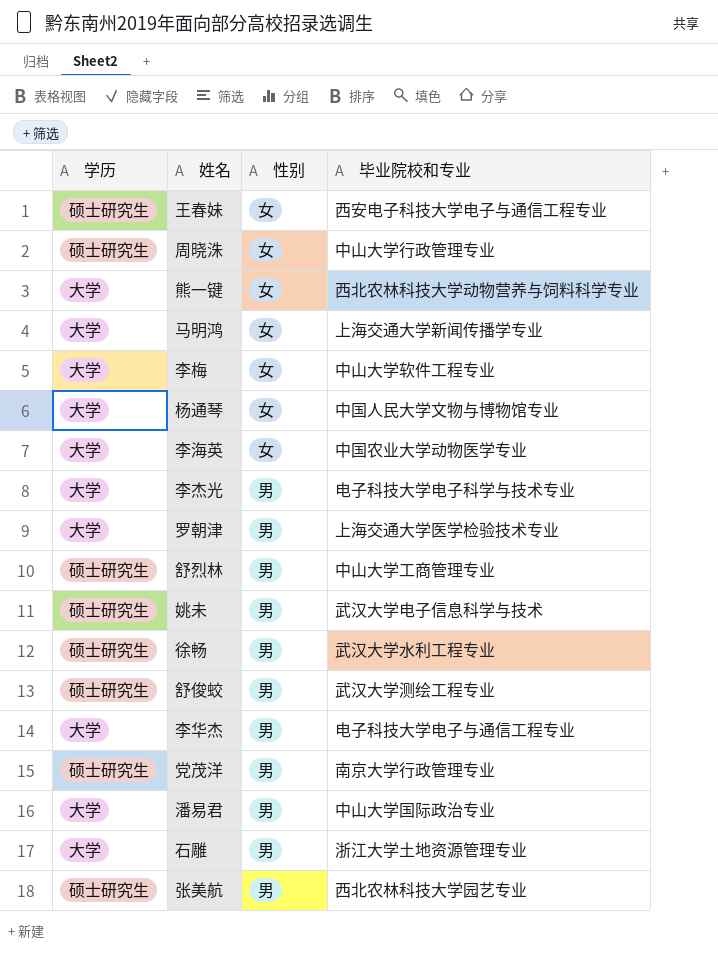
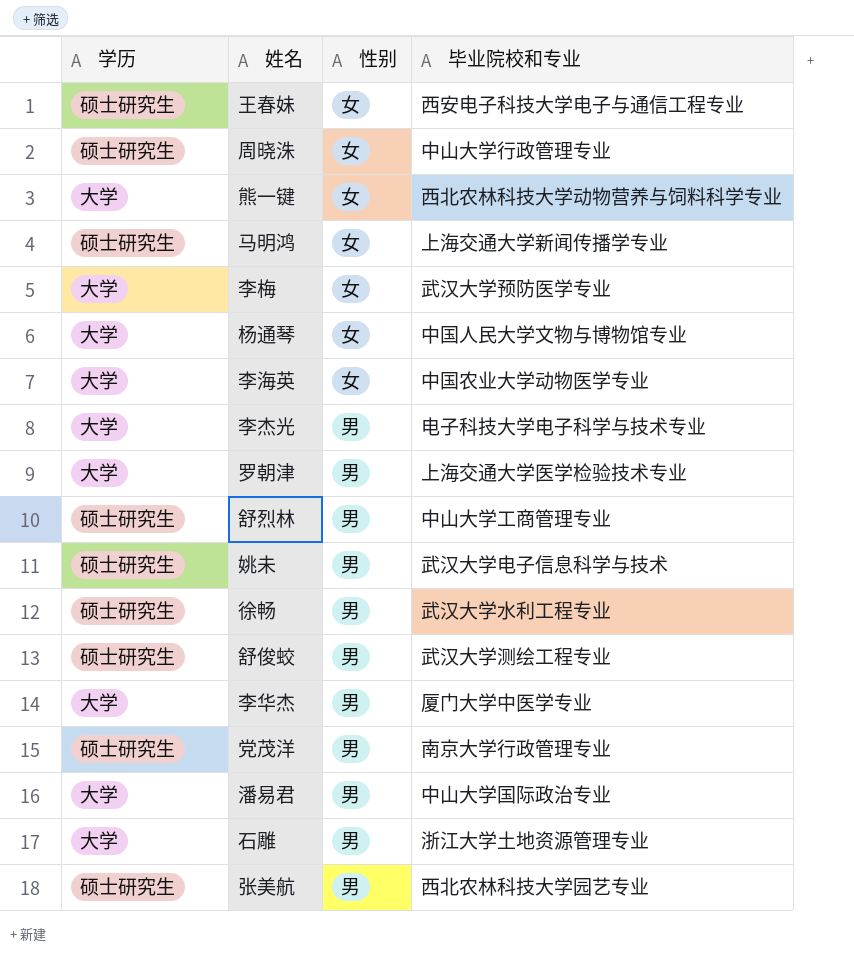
马明鸿 | 学历: 大学 -> 硕士研究生
李梅 | 毕业院校和专业: 中山大学软件工程专业 -> 武汉大学预防医学专业
李华杰 | 毕业院校和专业: 电子科技大学电子与通信工程专业 -> 厦门大学中医学专业

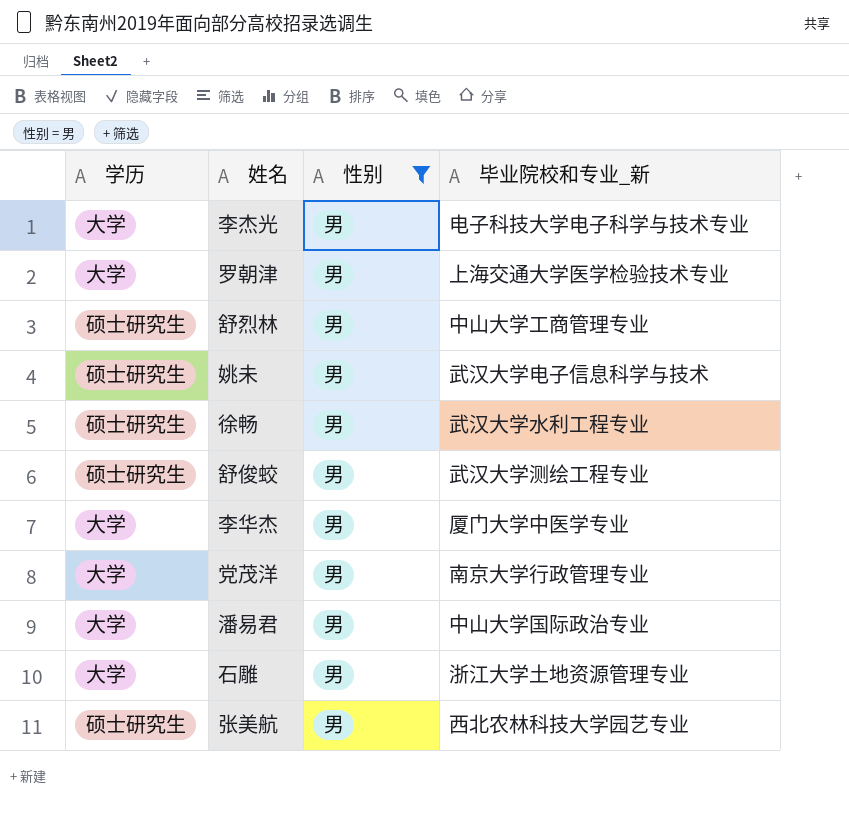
filter: none -> 性别 = 男
column name: 毕业院校和专业 -> 毕业院校和专业_新
党茂洋 | 学历: 硕士研究生 -> 大学

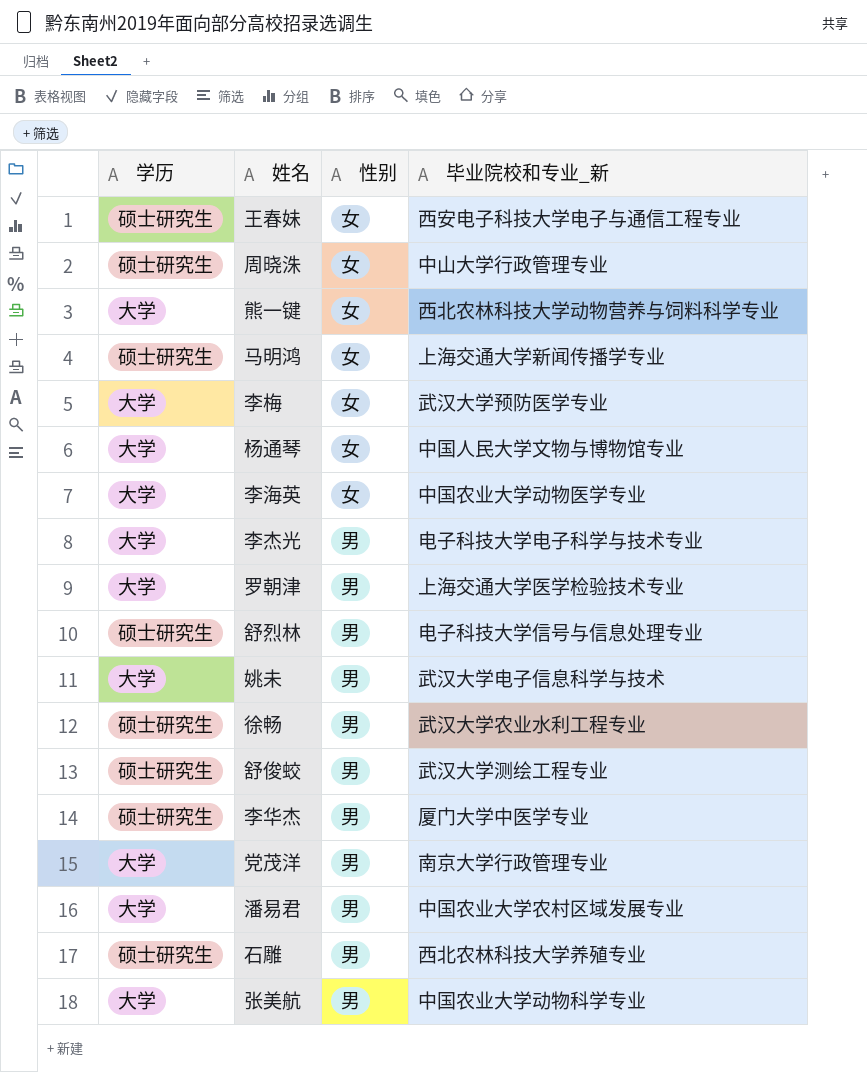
filter: 性别 = 男 -> none
舒烈林 | 毕业院校和专业_新: 中山大学工商管理专业 -> 电子科技大学信号与信息处理专业
姚未 | 学历: 硕士研究生 -> 大学
徐畅 | 毕业院校和专业_新: 武汉大学水利工程专业 -> 武汉大学农业水利工程专业
李华杰 | 学历: 大学 -> 硕士研究生
潘易君 | 毕业院校和专业_新: 中山大学国际政治专业 -> 中国农业大学农村区域发展专业
石雕 | 学历: 大学 -> 硕士研究生
石雕 | 毕业院校和专业_新: 浙江大学土地资源管理专业 -> 西北农林科技大学养殖专业
张美航 | 学历: 硕士研究生 -> 大学
张美航 | 毕业院校和专业_新: 西北农林科技大学园艺专业 -> 中国农业大学动物科学专业

